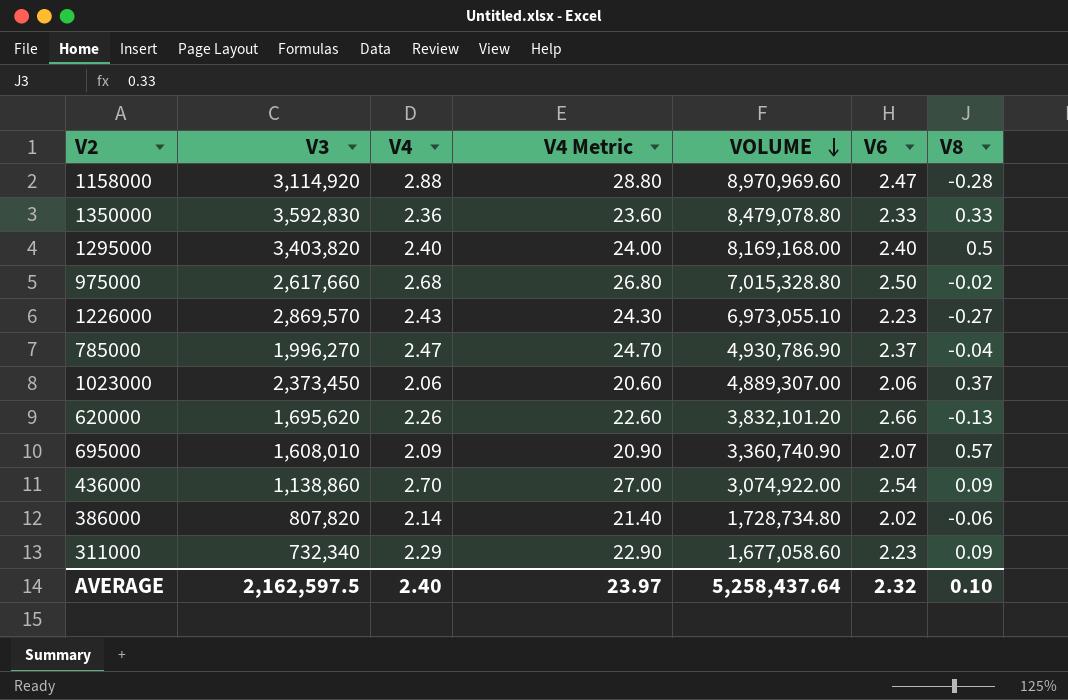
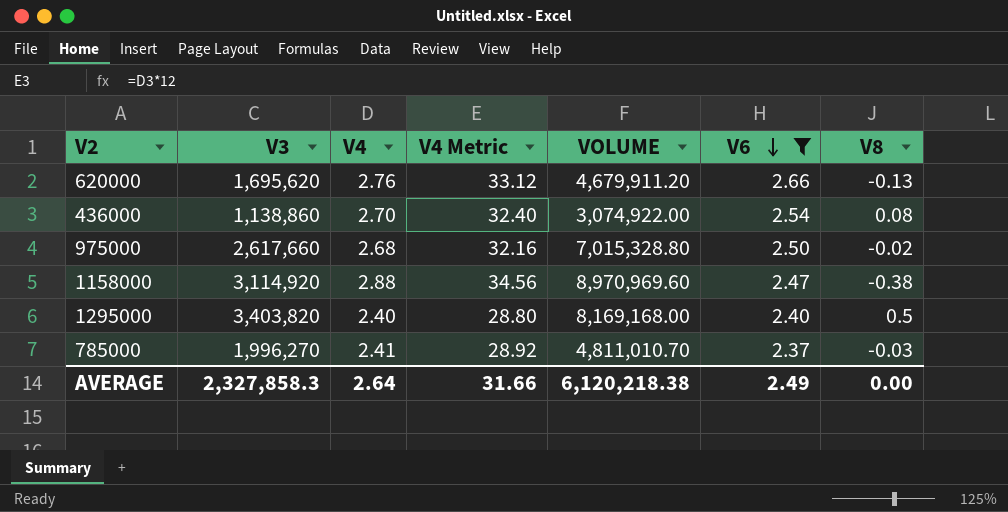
filter: none -> V6 >= 2.37
row order: VOLUME descending -> V6 descending
column V4 Metric | formula: [V4] * 10 -> [V4] * 12
620000 | V4: 2.26 -> 2.76
620000 | VOLUME: 3,832,101.20 -> 4,679,911.20
436000 | V8: 0.09 -> 0.08
1158000 | V8: -0.28 -> -0.38
785000 | V4: 2.47 -> 2.41
785000 | VOLUME: 4,930,786.90 -> 4,811,010.70
785000 | V8: -0.04 -> -0.03
AVERAGE | V3: 2,162,597.5 -> 2,327,858.3
AVERAGE | V4: 2.40 -> 2.64
AVERAGE | V4 Metric: 23.97 -> 31.66
AVERAGE | VOLUME: 5,258,437.64 -> 6,120,218.38
AVERAGE | V6: 2.32 -> 2.49
AVERAGE | V8: 0.10 -> 0.00

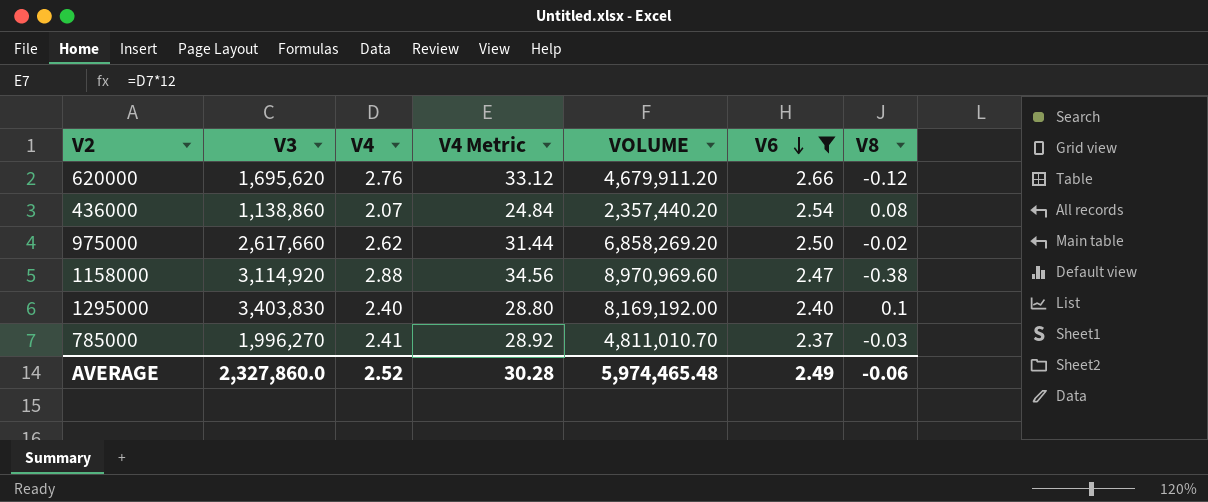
620000 | V8: -0.13 -> -0.12
436000 | V4: 2.70 -> 2.07
436000 | V4 Metric: 32.40 -> 24.84
436000 | VOLUME: 3,074,922.00 -> 2,357,440.20
975000 | V4: 2.68 -> 2.62
975000 | V4 Metric: 32.16 -> 31.44
975000 | VOLUME: 7,015,328.80 -> 6,858,269.20
1295000 | V3: 3,403,820 -> 3,403,830
1295000 | VOLUME: 8,169,168.00 -> 8,169,192.00
1295000 | V8: 0.5 -> 0.1
AVERAGE | V3: 2,327,858.3 -> 2,327,860.0
AVERAGE | V4: 2.64 -> 2.52
AVERAGE | V4 Metric: 31.66 -> 30.28
AVERAGE | VOLUME: 6,120,218.38 -> 5,974,465.48
AVERAGE | V8: 0.00 -> -0.06

